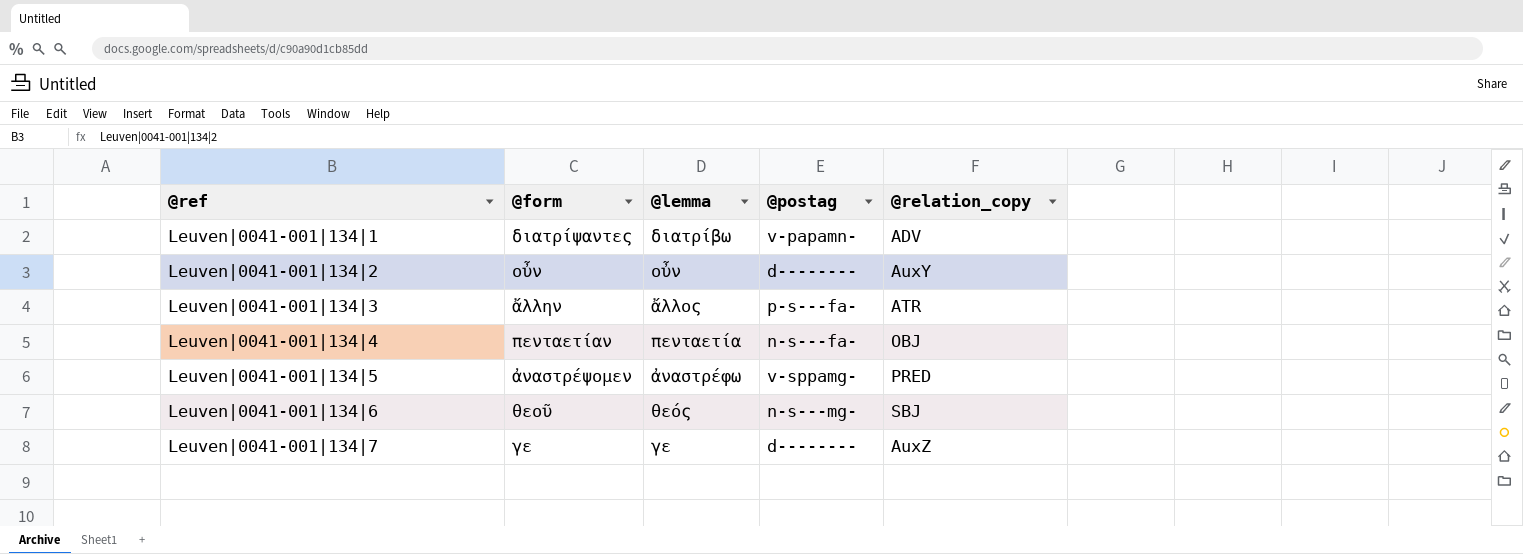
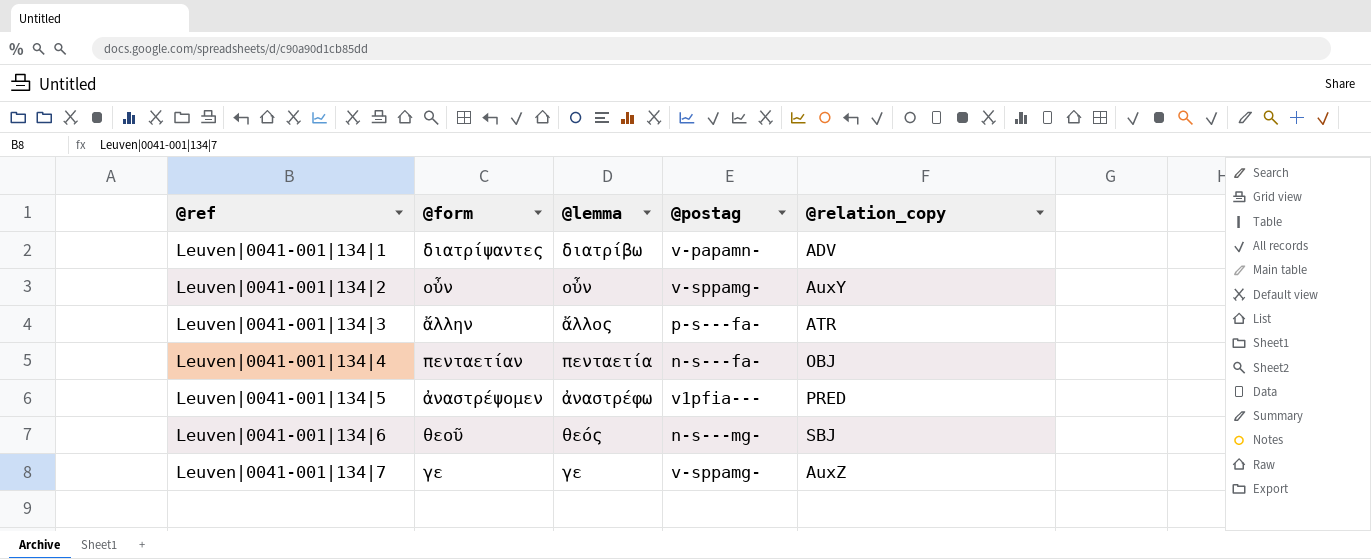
Leuven|0041-001|134|2 | @postag: d-------- -> v-sppamg-
Leuven|0041-001|134|5 | @postag: v-sppamg- -> v1pfia---
Leuven|0041-001|134|7 | @postag: d-------- -> v-sppamg-

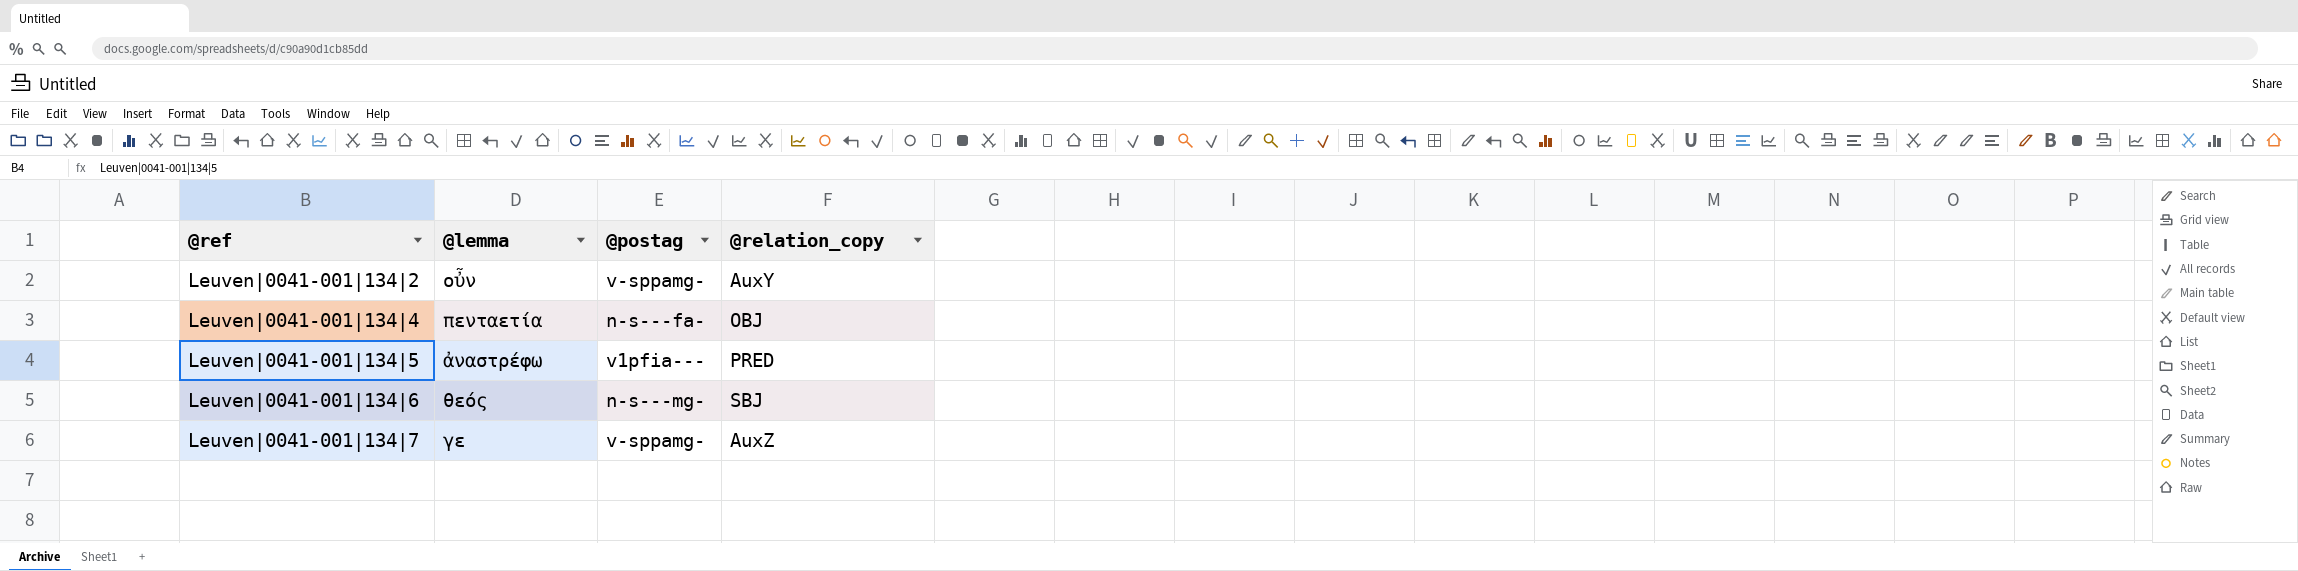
column @form | position: 2 -> none
row Leuven|0041-001|134|1: διατρίψαντες | διατρίβω | v-papamn- | ADV -> none
row Leuven|0041-001|134|3: ἄλλην | ἄλλος | p-s---fa- | ATR -> none

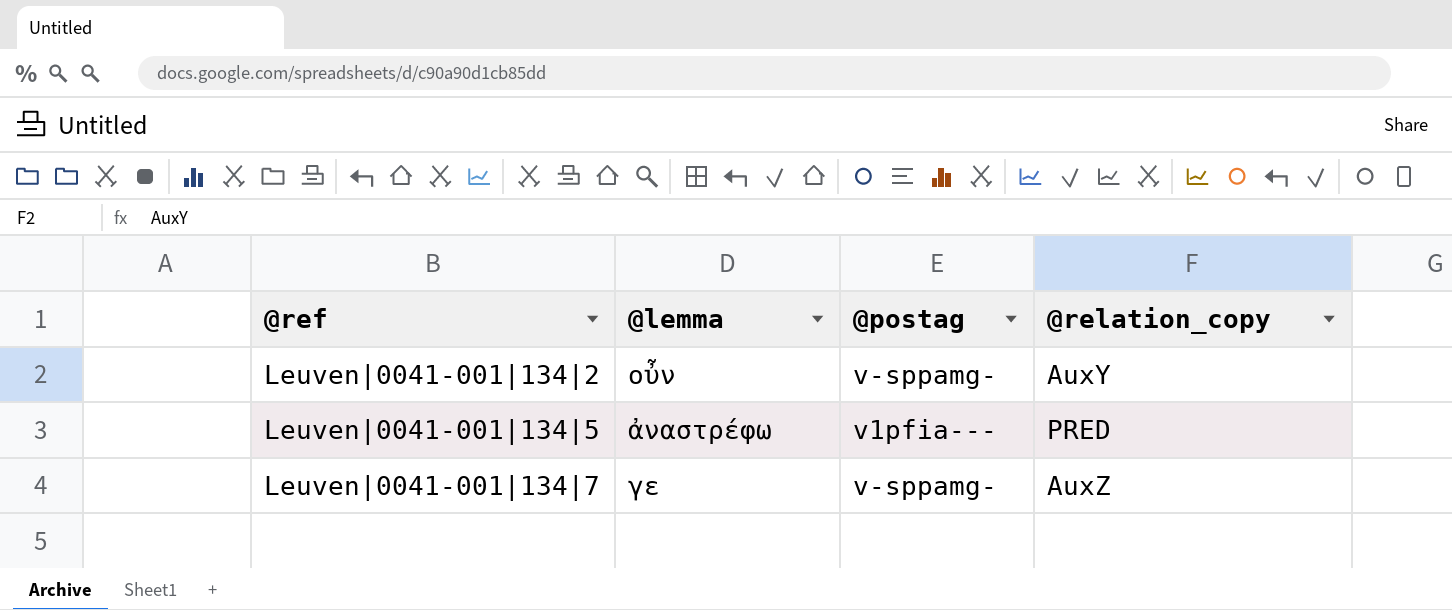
row Leuven|0041-001|134|4: πενταετία | n-s---fa- | OBJ -> none
row Leuven|0041-001|134|6: θεός | n-s---mg- | SBJ -> none

